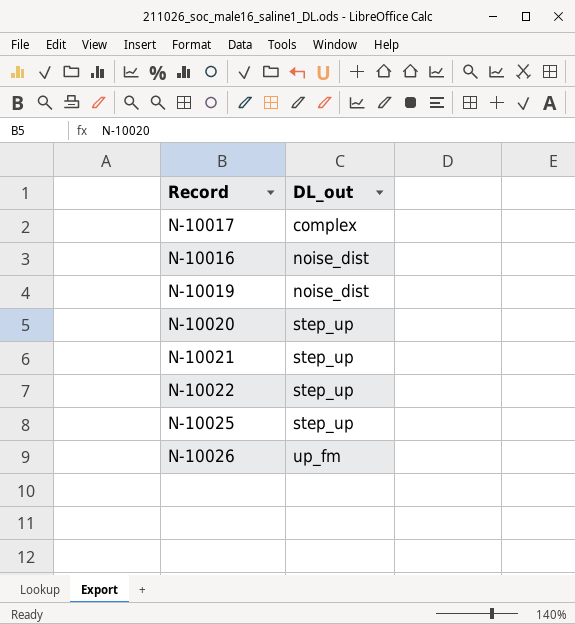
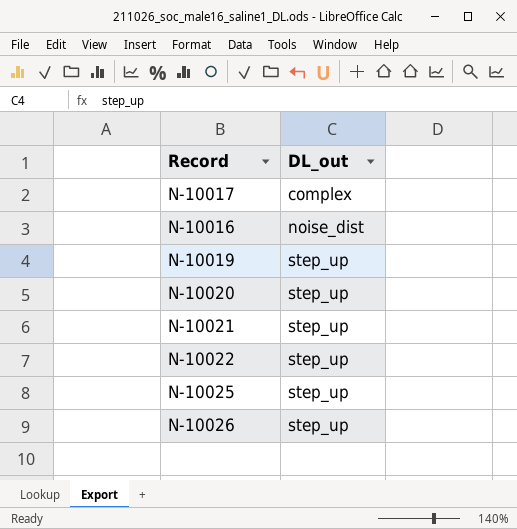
N-10019 | DL_out: noise_dist -> step_up
N-10026 | DL_out: up_fm -> step_up

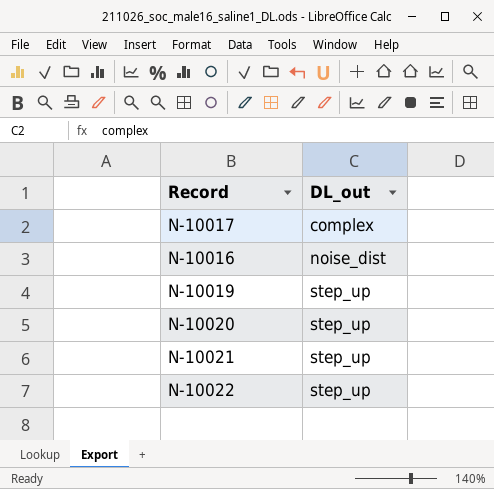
row N-10025: step_up -> none
row N-10026: step_up -> none

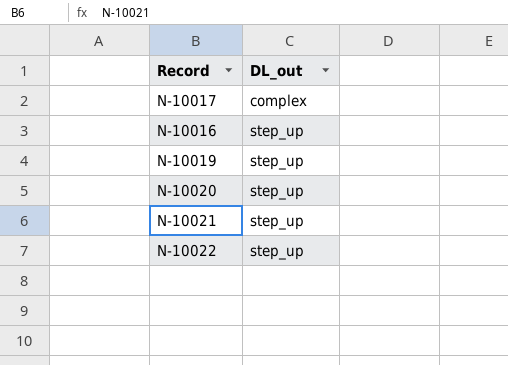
N-10016 | DL_out: noise_dist -> step_up

